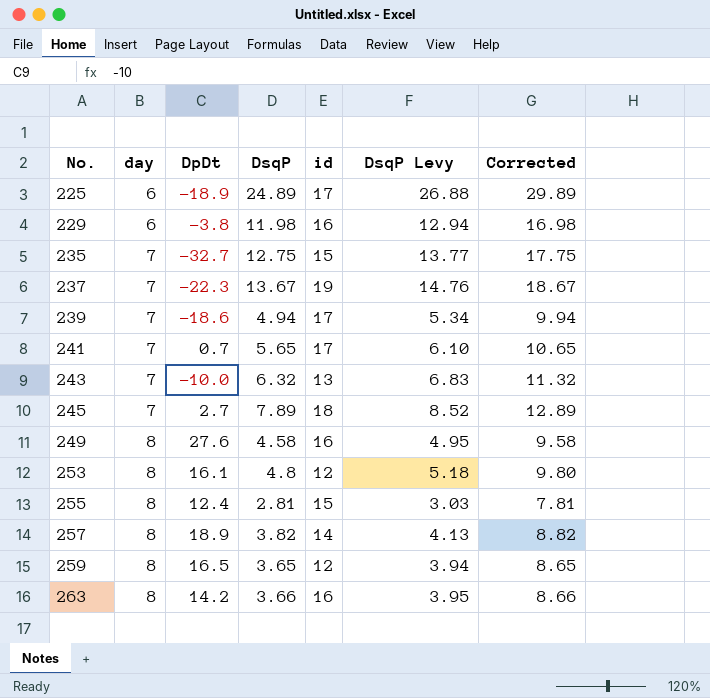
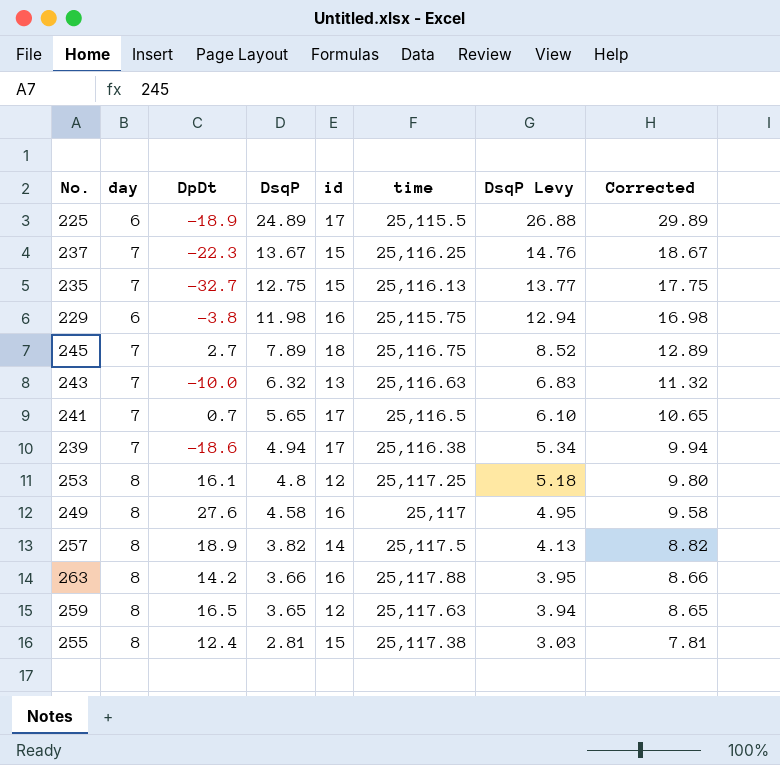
row order: No. ascending -> DsqP descending
column time | position: none -> 6
237 | id: 19 -> 15

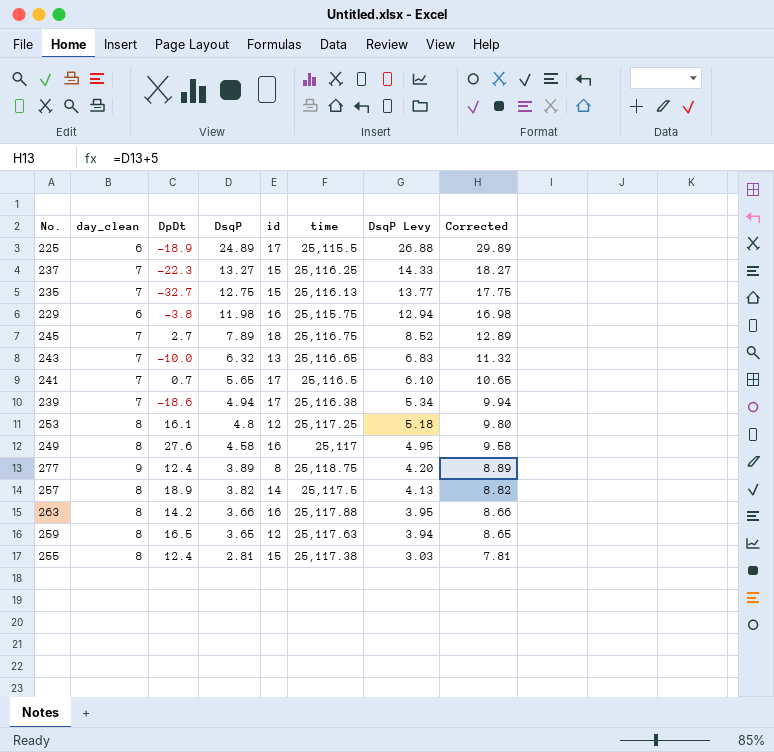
column name: day -> day_clean
237 | DsqP: 13.67 -> 13.27
237 | DsqP Levy: 14.76 -> 14.33
237 | Corrected: 18.67 -> 18.27
243 | time: 25,116.63 -> 25,116.65
row 277: none -> 9 | 12.4 | 3.89 | 8 | 25,118.75 | 4.20 | 8.89

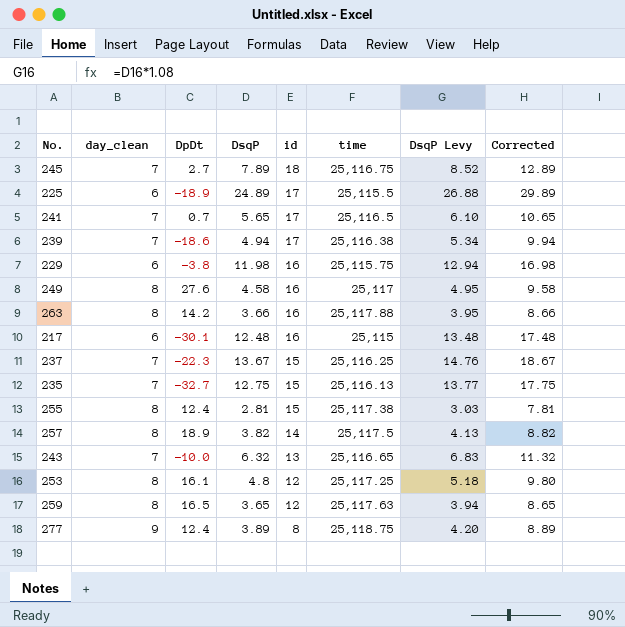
row order: DsqP descending -> id descending
row 217: none -> 6 | -30.1 | 12.48 | 16 | 25,115 | 13.48 | 17.48
237 | DsqP: 13.27 -> 13.67
237 | DsqP Levy: 14.33 -> 14.76
237 | Corrected: 18.27 -> 18.67

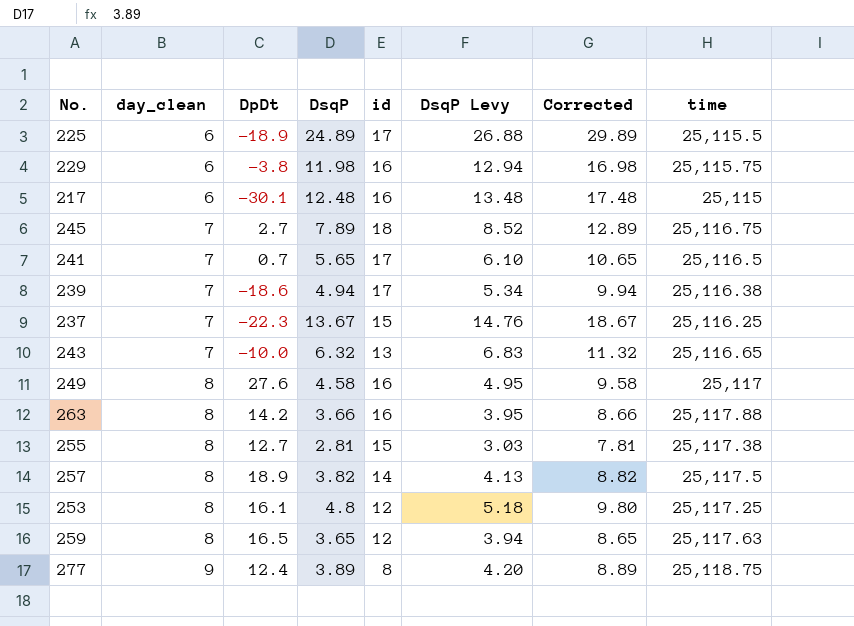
row order: id descending -> day_clean ascending
column time | position: 6 -> 8
row 235: 7 | -32.7 | 12.75 | 15 | 25,116.13 | 13.77 | 17.75 -> none
255 | DpDt: 12.4 -> 12.7

